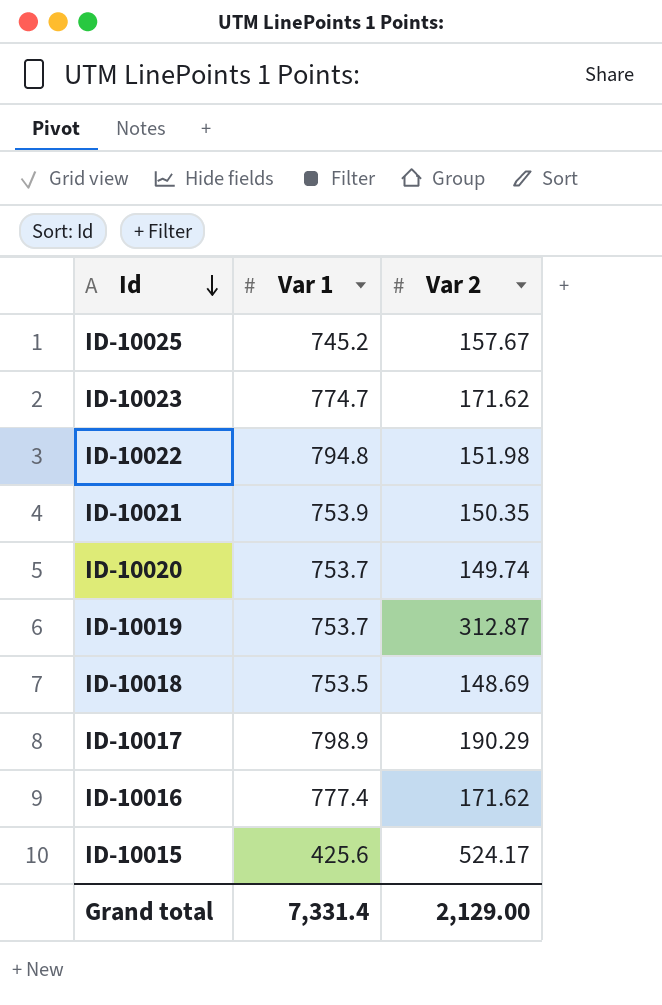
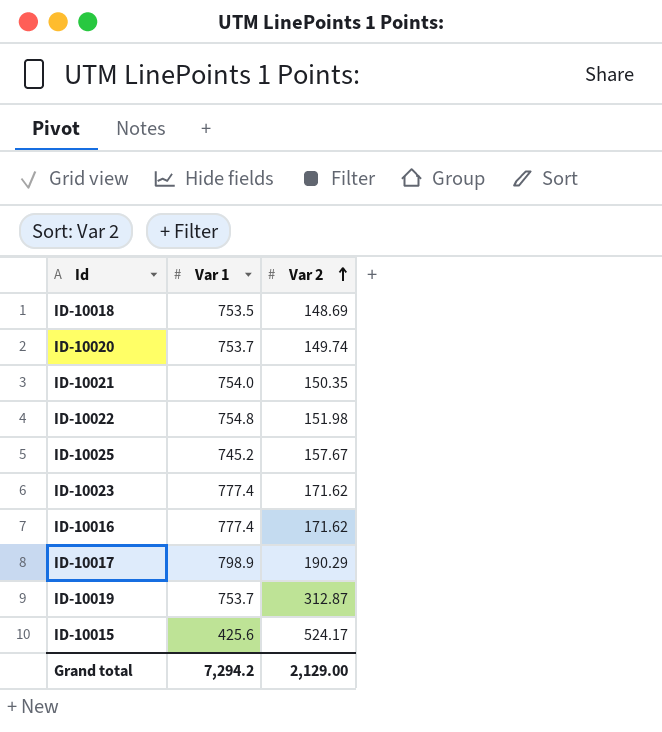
row order: Id descending -> Var 2 ascending
ID-10021 | Var 1: 753.9 -> 754.0
ID-10022 | Var 1: 794.8 -> 754.8
ID-10023 | Var 1: 774.7 -> 777.4
Grand total | Var 1: 7,331.4 -> 7,294.2

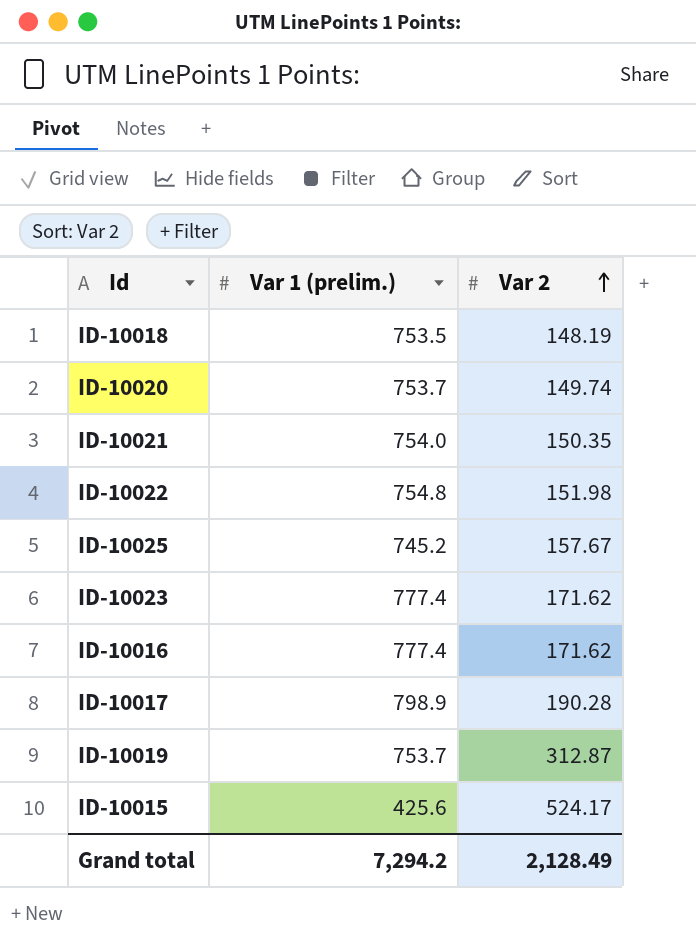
column name: Var 1 -> Var 1 (prelim.)
ID-10018 | Var 2: 148.69 -> 148.19
ID-10017 | Var 2: 190.29 -> 190.28
Grand total | Var 2: 2,129.00 -> 2,128.49

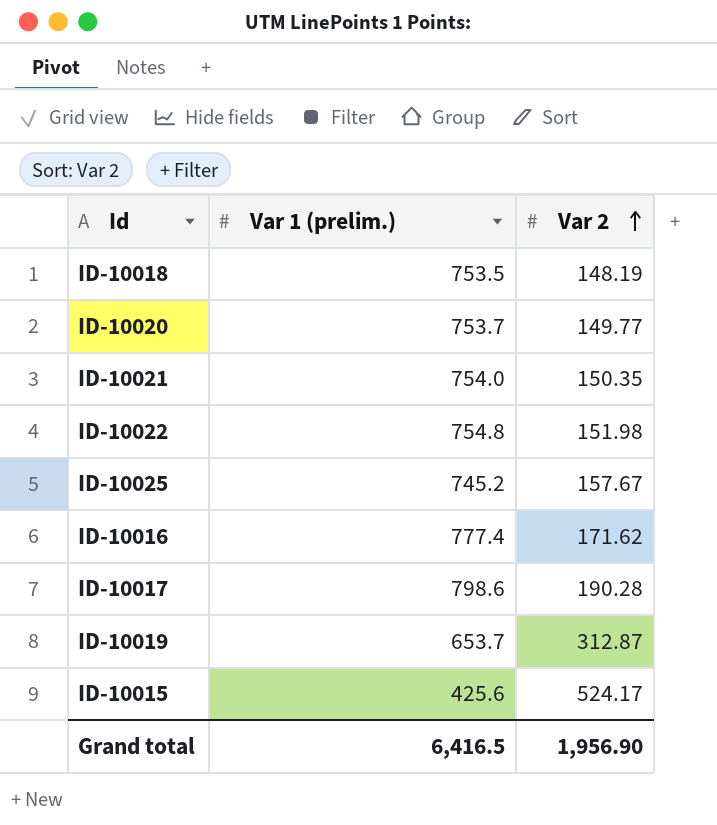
row ID-10023: 777.4 | 171.62 -> none
ID-10020 | Var 2: 149.74 -> 149.77
ID-10017 | Var 1 (prelim.): 798.9 -> 798.6
ID-10019 | Var 1 (prelim.): 753.7 -> 653.7
Grand total | Var 1 (prelim.): 7,294.2 -> 6,416.5
Grand total | Var 2: 2,128.49 -> 1,956.90

